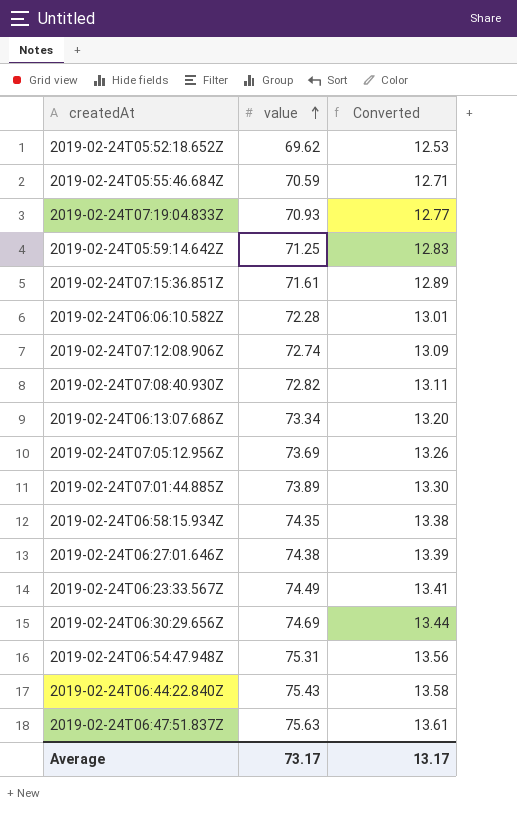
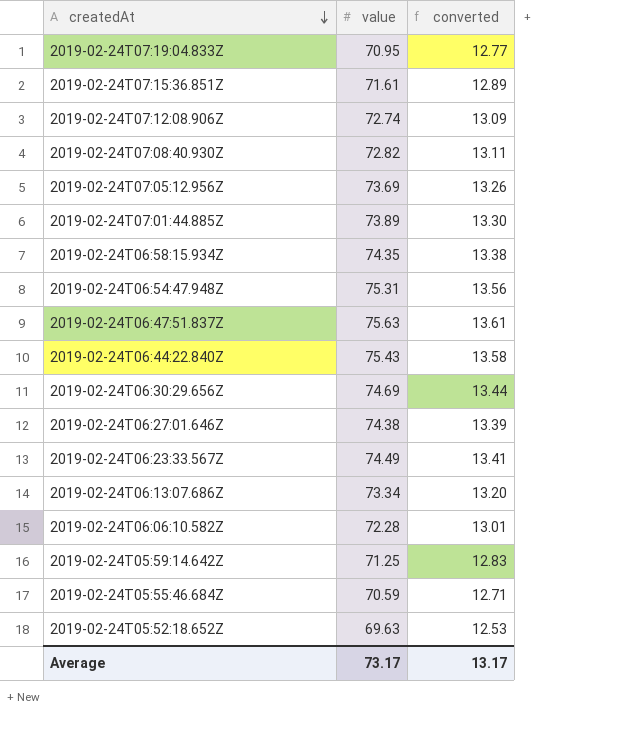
row order: value ascending -> createdAt descending
column name: Converted -> converted
2019-02-24T07:19:04.833Z | value: 70.93 -> 70.95
2019-02-24T05:52:18.652Z | value: 69.62 -> 69.63

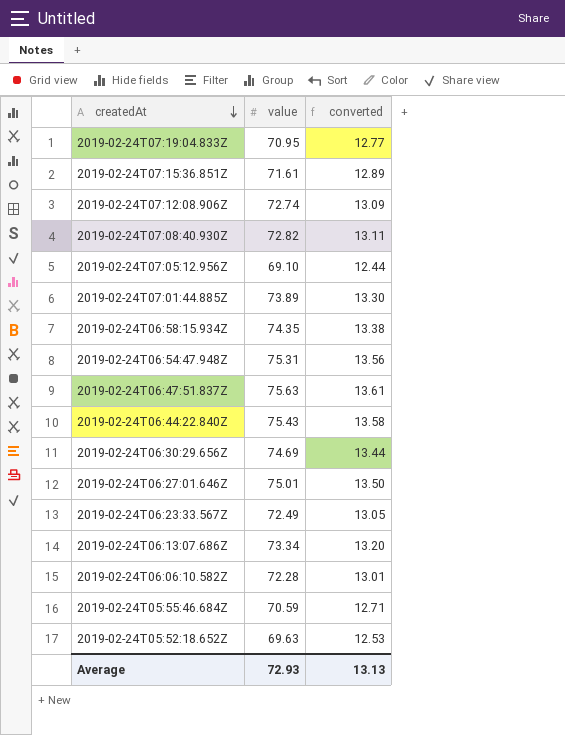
row 2019-02-24T05:59:14.642Z: 71.25 | 12.83 -> none
2019-02-24T07:05:12.956Z | value: 73.69 -> 69.10
2019-02-24T07:05:12.956Z | converted: 13.26 -> 12.44
2019-02-24T06:27:01.646Z | value: 74.38 -> 75.01
2019-02-24T06:27:01.646Z | converted: 13.39 -> 13.50
2019-02-24T06:23:33.567Z | value: 74.49 -> 72.49
2019-02-24T06:23:33.567Z | converted: 13.41 -> 13.05
Average | value: 73.17 -> 72.93
Average | converted: 13.17 -> 13.13

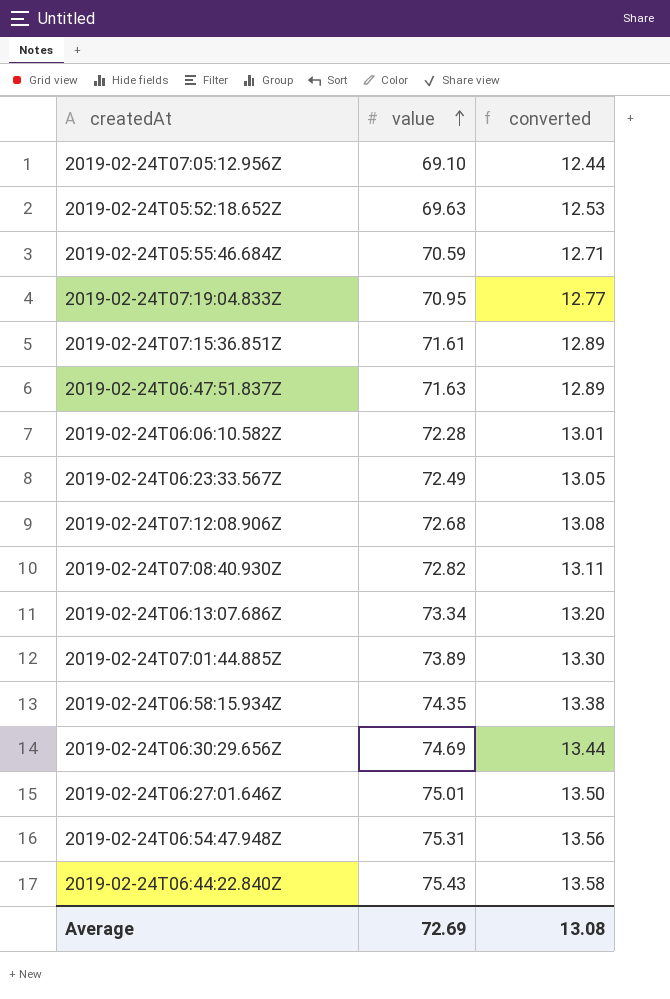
row order: createdAt descending -> value ascending
2019-02-24T06:47:51.837Z | value: 75.63 -> 71.63
2019-02-24T06:47:51.837Z | converted: 13.61 -> 12.89
2019-02-24T07:12:08.906Z | value: 72.74 -> 72.68
2019-02-24T07:12:08.906Z | converted: 13.09 -> 13.08
Average | value: 72.93 -> 72.69
Average | converted: 13.13 -> 13.08

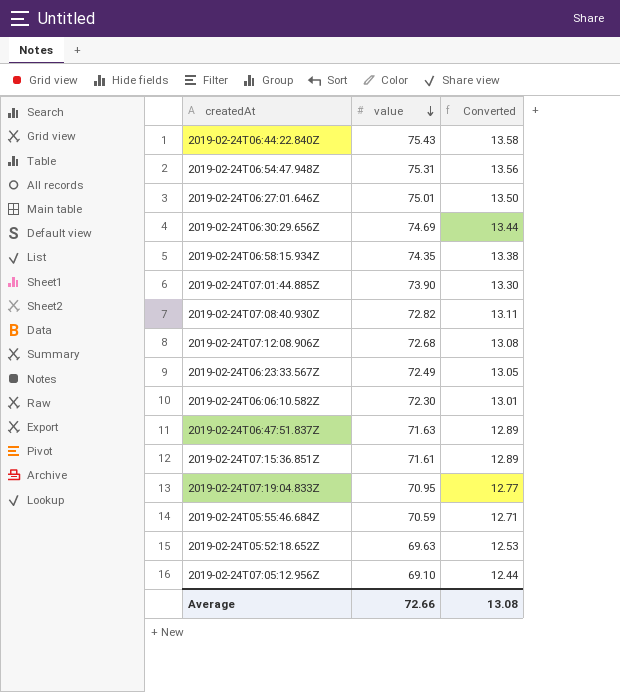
row order: value ascending -> value descending
column name: converted -> Converted
row 2019-02-24T06:13:07.686Z: 73.34 | 13.20 -> none
2019-02-24T07:01:44.885Z | value: 73.89 -> 73.90
2019-02-24T06:06:10.582Z | value: 72.28 -> 72.30
Average | value: 72.69 -> 72.66

